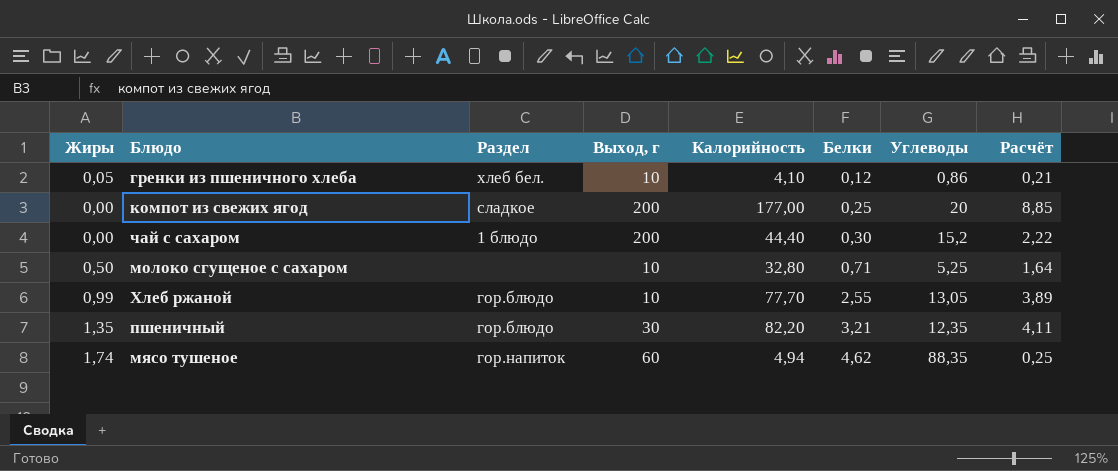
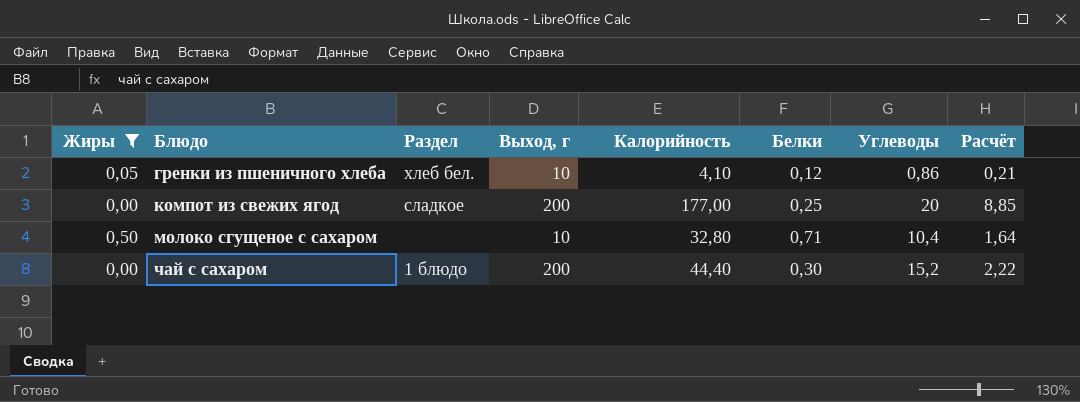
filter: none -> Жиры <= 0,50
row order: Белки ascending -> Блюдо ascending
молоко сгущеное с сахаром | Углеводы: 5,25 -> 10,4

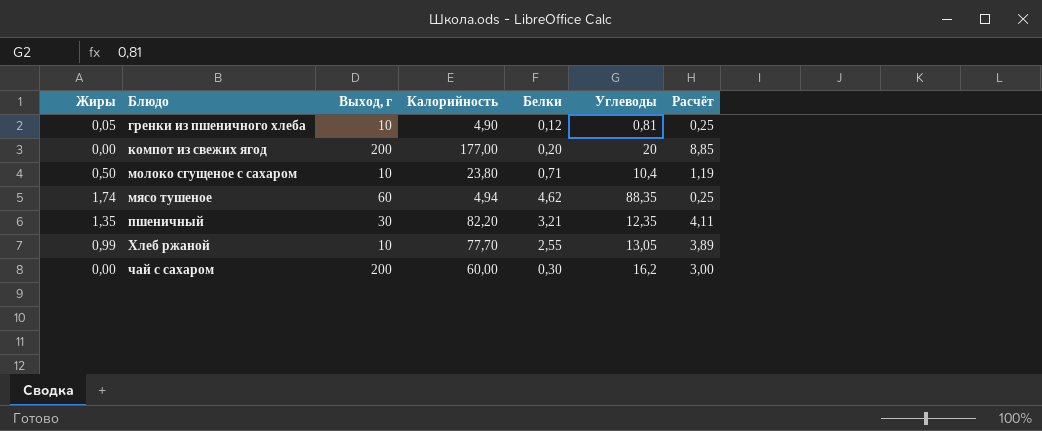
filter: Жиры <= 0,50 -> none
column Раздел | position: 3 -> none
гренки из пшеничного хлеба | Калорийность: 4,10 -> 4,90
гренки из пшеничного хлеба | Углеводы: 0,86 -> 0,81
гренки из пшеничного хлеба | Расчёт: 0,21 -> 0,25
компот из свежих ягод | Белки: 0,25 -> 0,20
молоко сгущеное с сахаром | Калорийность: 32,80 -> 23,80
молоко сгущеное с сахаром | Расчёт: 1,64 -> 1,19
чай с сахаром | Калорийность: 44,40 -> 60,00
чай с сахаром | Углеводы: 15,2 -> 16,2
чай с сахаром | Расчёт: 2,22 -> 3,00

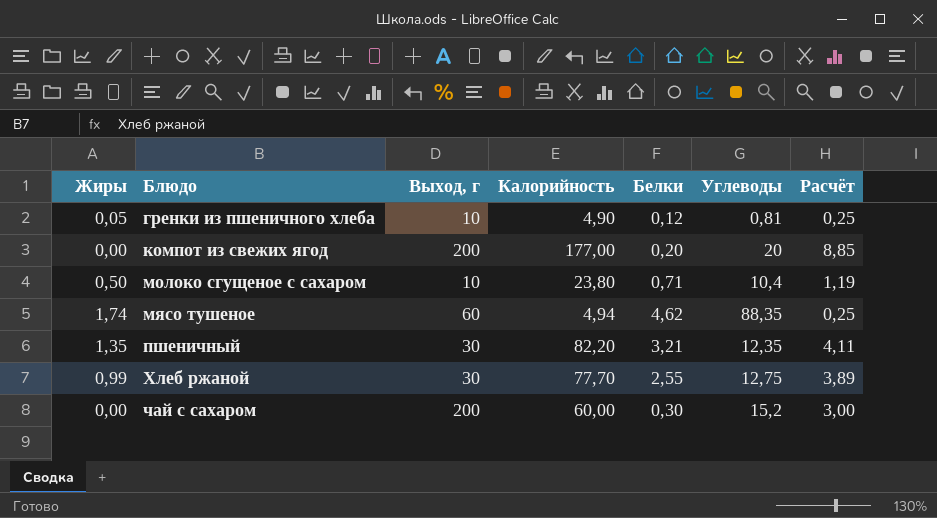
Хлеб ржаной | Выход, г: 10 -> 30
Хлеб ржаной | Углеводы: 13,05 -> 12,75
чай с сахаром | Углеводы: 16,2 -> 15,2

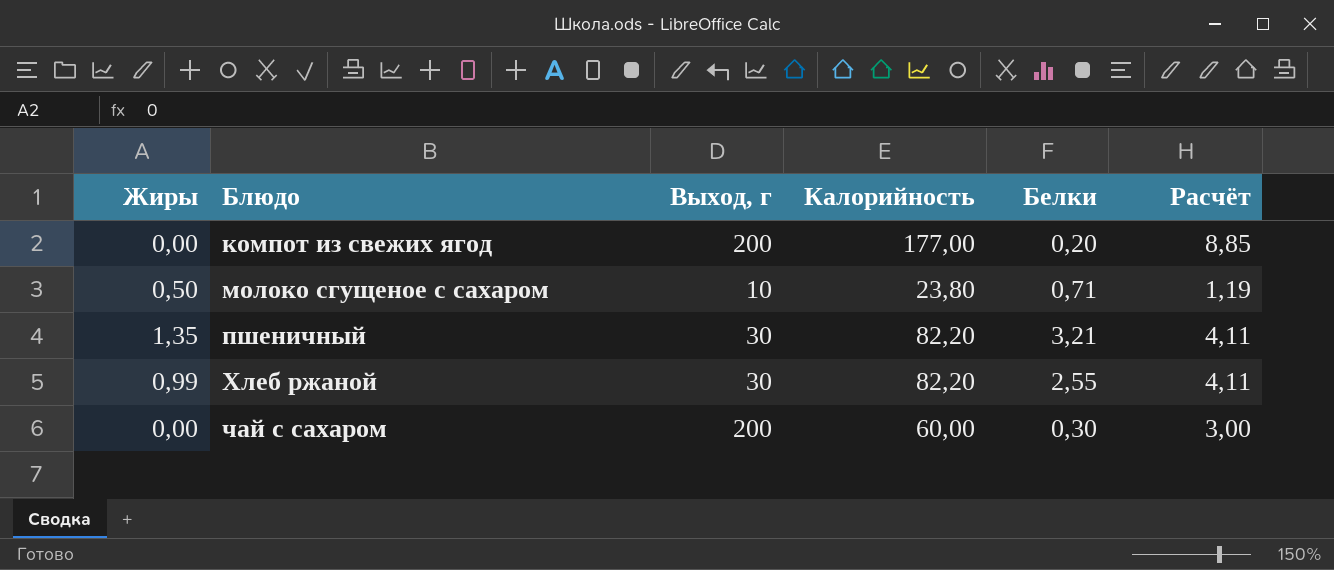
column Углеводы | position: 6 -> none
row гренки из пшеничного хлеба: 0,05 | 10 | 4,90 | 0,12 | 0,81 | 0,25 -> none
row мясо тушеное: 1,74 | 60 | 4,94 | 4,62 | 88,35 | 0,25 -> none
Хлеб ржаной | Калорийность: 77,70 -> 82,20
Хлеб ржаной | Расчёт: 3,89 -> 4,11

